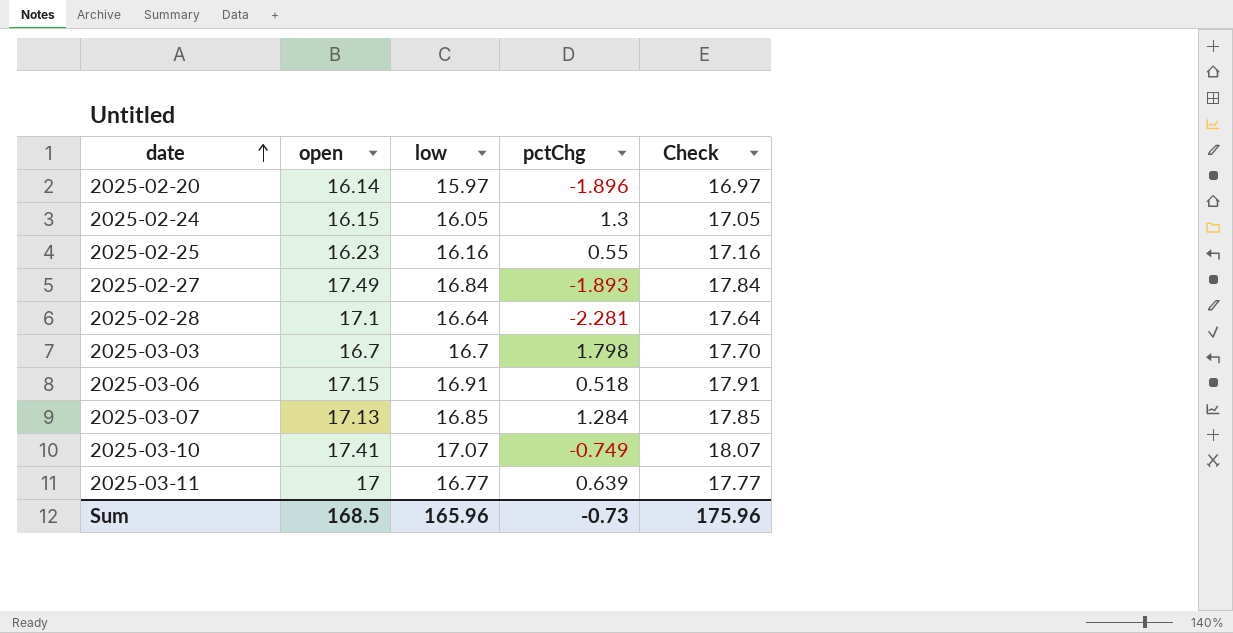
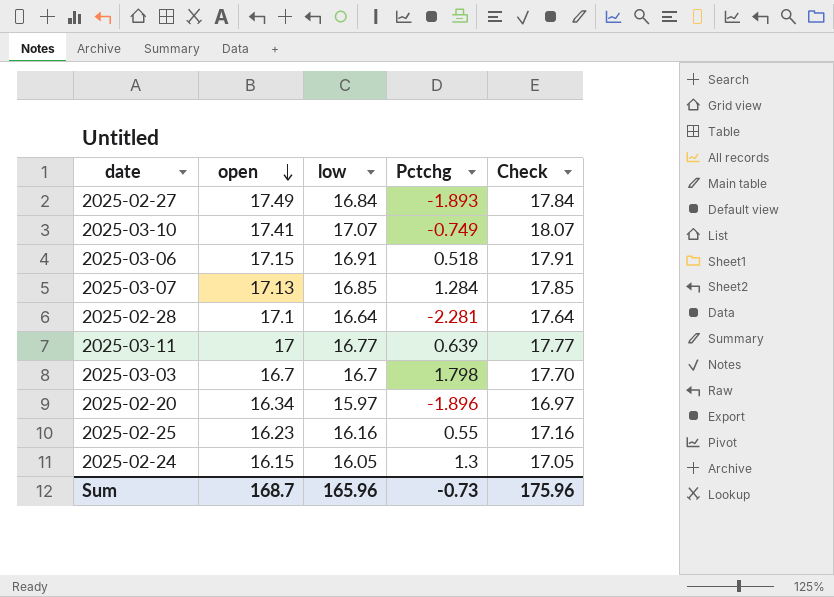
row order: date ascending -> open descending
column name: pctChg -> Pctchg
2025-02-20 | open: 16.14 -> 16.34
Sum | open: 168.5 -> 168.7

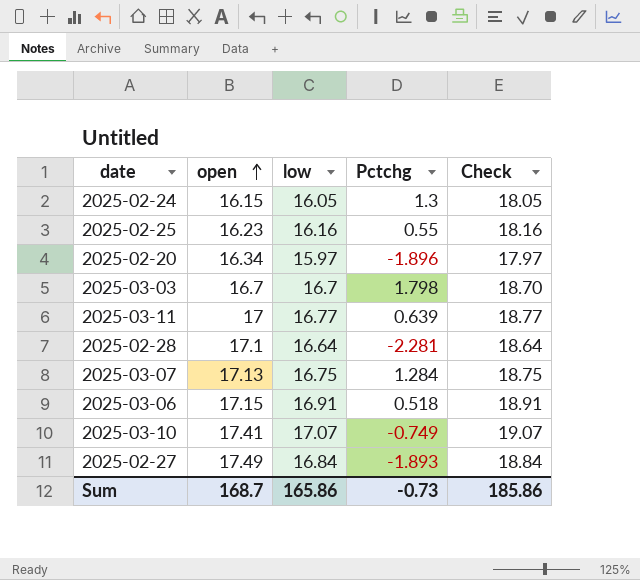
row order: open descending -> open ascending
column Check | formula: [low] + 1 -> [low] + 2
2025-03-07 | low: 16.85 -> 16.75
Sum | low: 165.96 -> 165.86
Sum | Check: 175.96 -> 185.86

